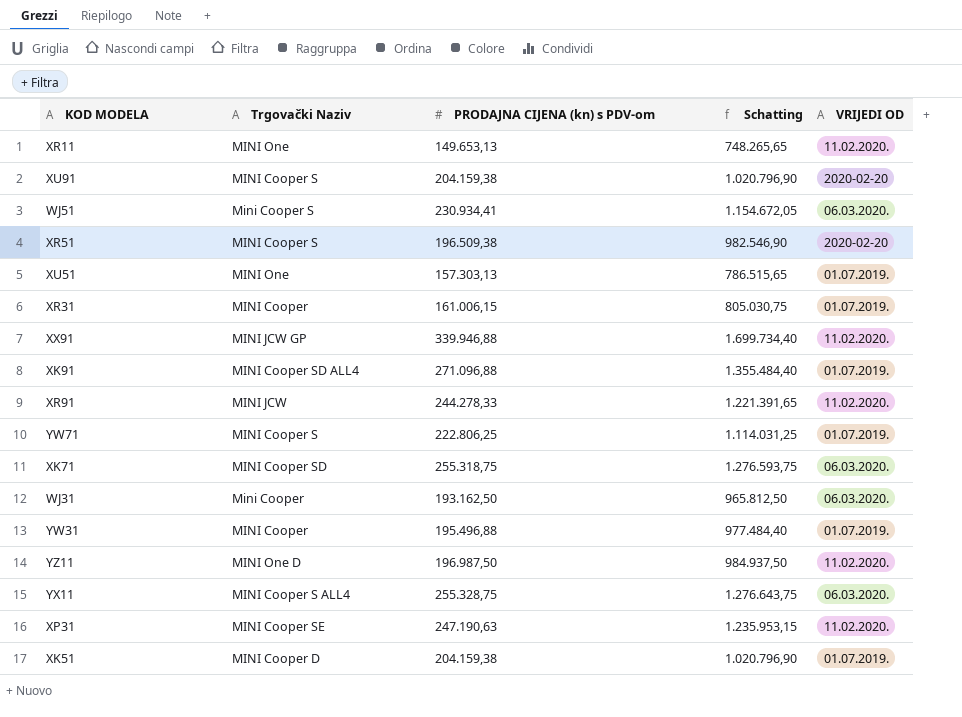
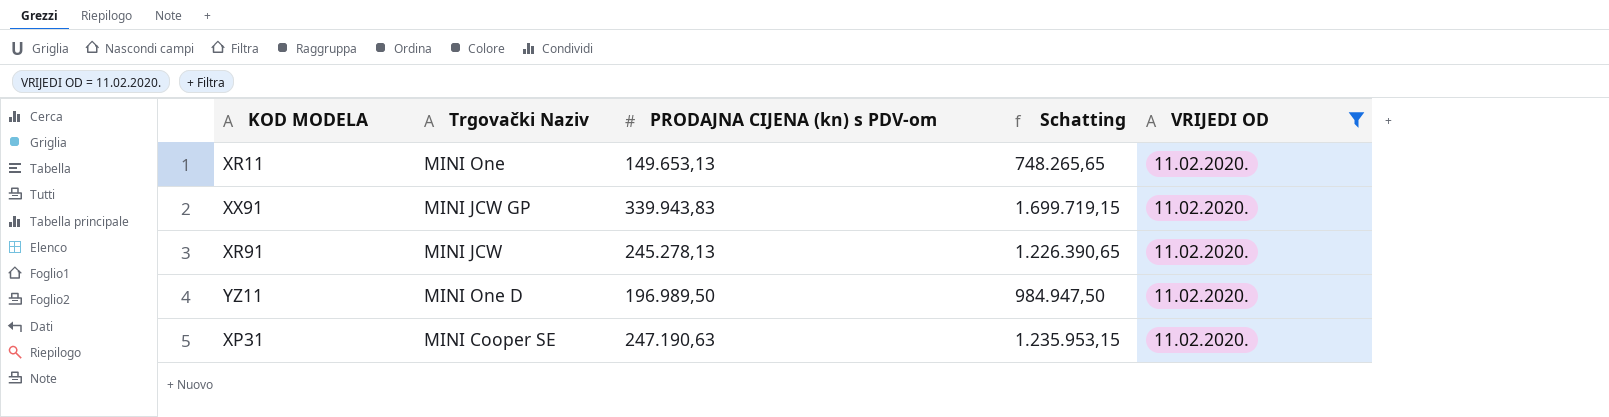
filter: none -> VRIJEDI OD = 11.02.2020.
XX91 | PRODAJNA CIJENA (kn) s PDV-om: 339.946,88 -> 339.943,83
XX91 | Schatting: 1.699.734,40 -> 1.699.719,15
XR91 | PRODAJNA CIJENA (kn) s PDV-om: 244.278,33 -> 245.278,13
XR91 | Schatting: 1.221.391,65 -> 1.226.390,65
YZ11 | PRODAJNA CIJENA (kn) s PDV-om: 196.987,50 -> 196.989,50
YZ11 | Schatting: 984.937,50 -> 984.947,50

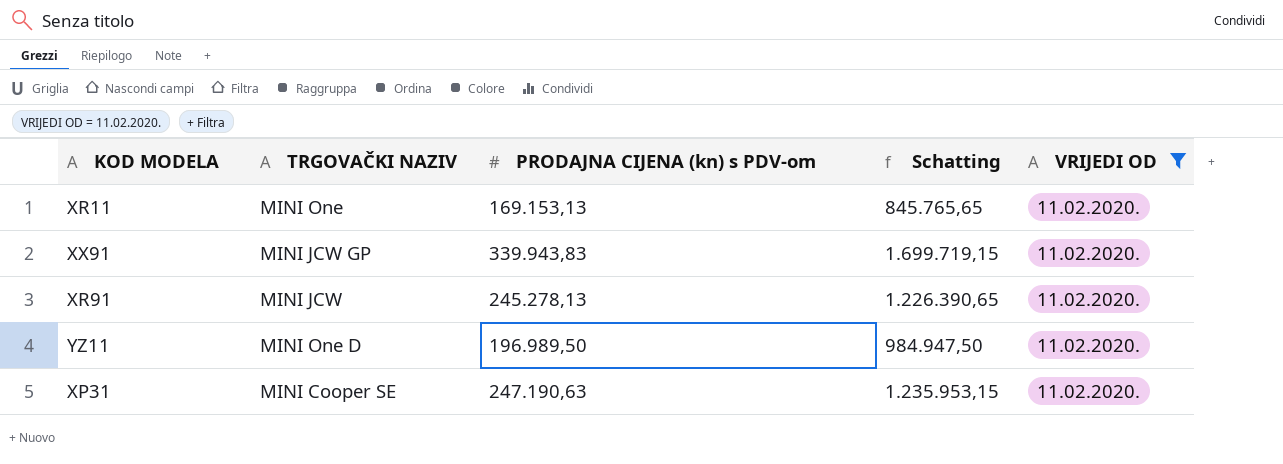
column name: Trgovački Naziv -> TRGOVAČKI NAZIV
XR11 | PRODAJNA CIJENA (kn) s PDV-om: 149.653,13 -> 169.153,13
XR11 | Schatting: 748.265,65 -> 845.765,65

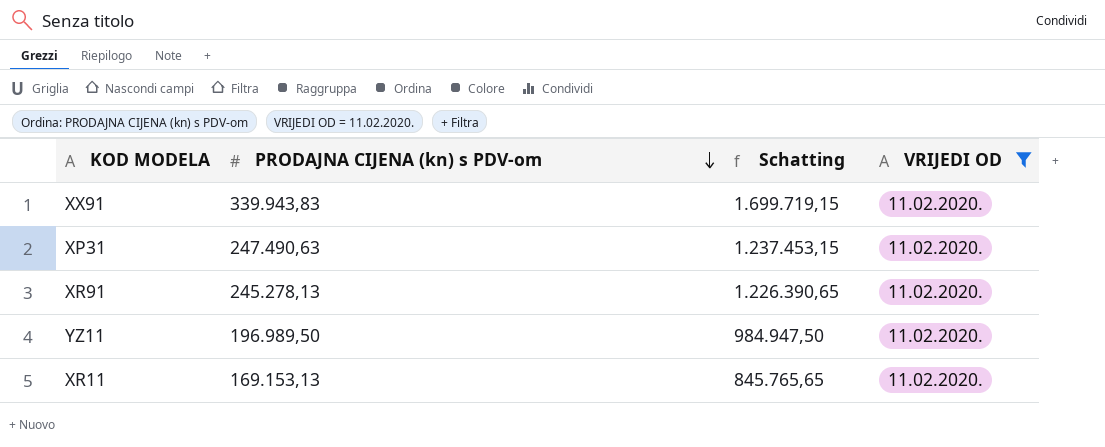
row order: none -> PRODAJNA CIJENA (kn) s PDV-om descending
column TRGOVAČKI NAZIV | position: 2 -> none
XP31 | PRODAJNA CIJENA (kn) s PDV-om: 247.190,63 -> 247.490,63
XP31 | Schatting: 1.235.953,15 -> 1.237.453,15

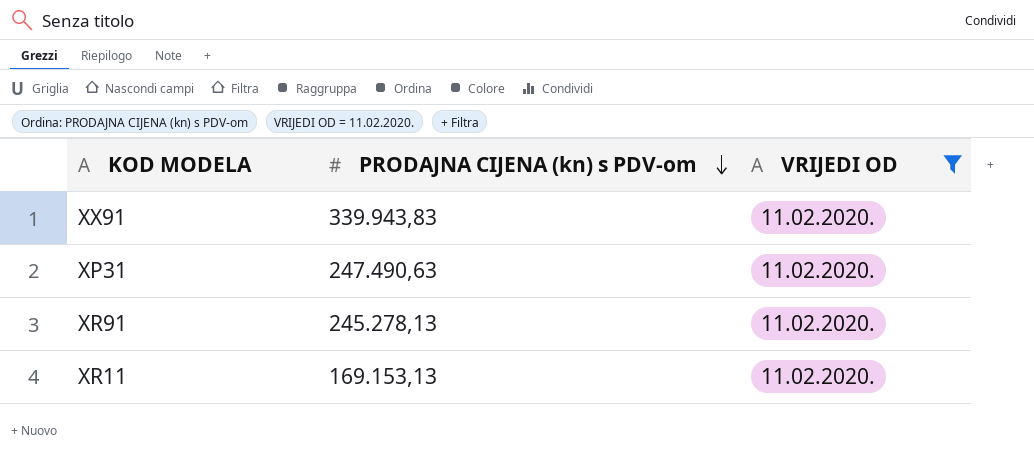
column Schatting | formula: [PRODAJNA CIJENA (kn) s PDV-om] * 5 -> none
row YZ11: 196.989,50 | 984.947,50 | 11.02.2020. -> none

